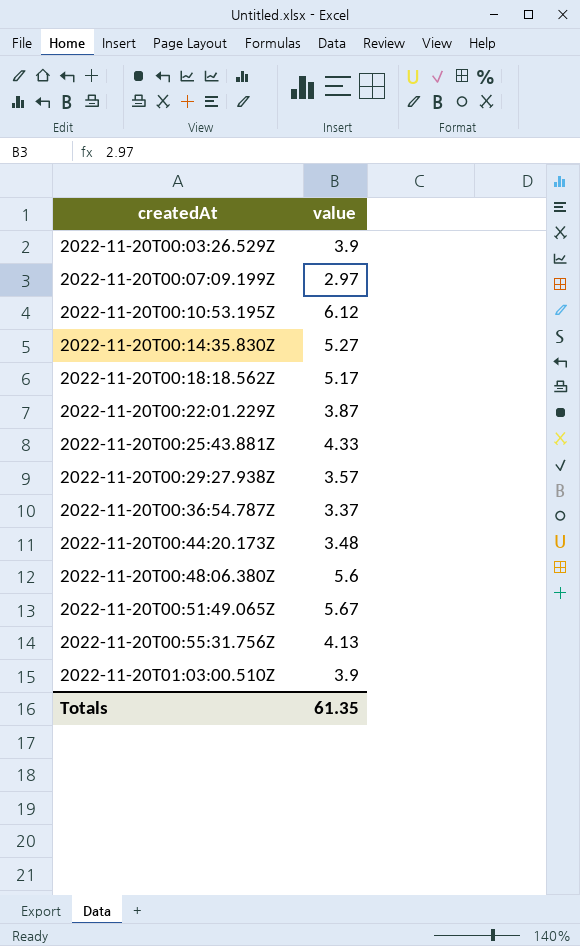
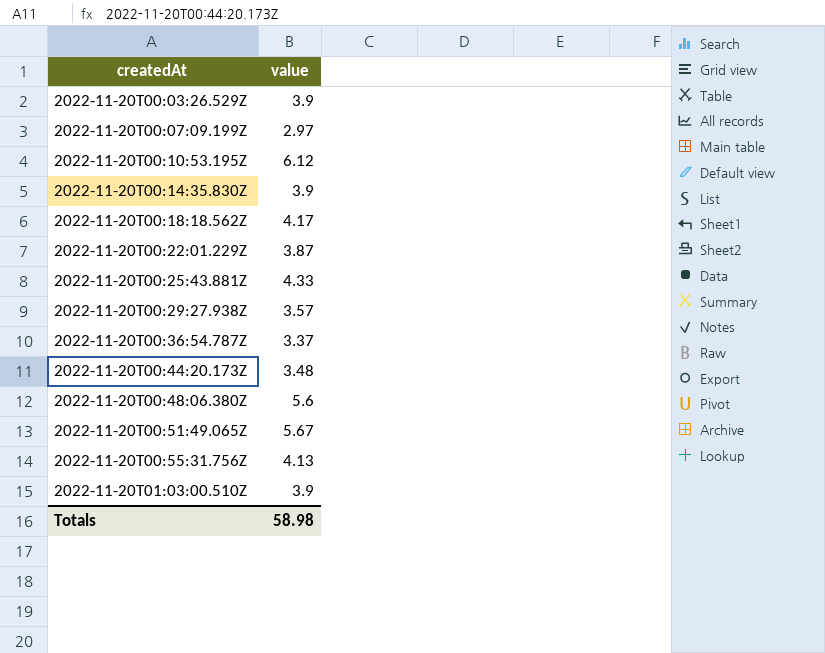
2022-11-20T00:14:35.830Z | value: 5.27 -> 3.9
2022-11-20T00:18:18.562Z | value: 5.17 -> 4.17
Totals | value: 61.35 -> 58.98

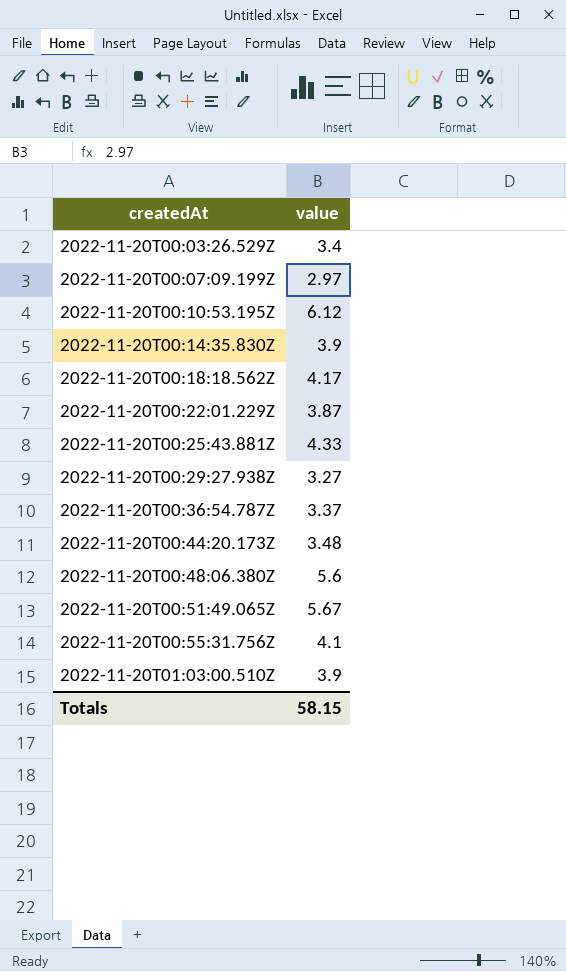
2022-11-20T00:03:26.529Z | value: 3.9 -> 3.4
2022-11-20T00:29:27.938Z | value: 3.57 -> 3.27
2022-11-20T00:55:31.756Z | value: 4.13 -> 4.1
Totals | value: 58.98 -> 58.15

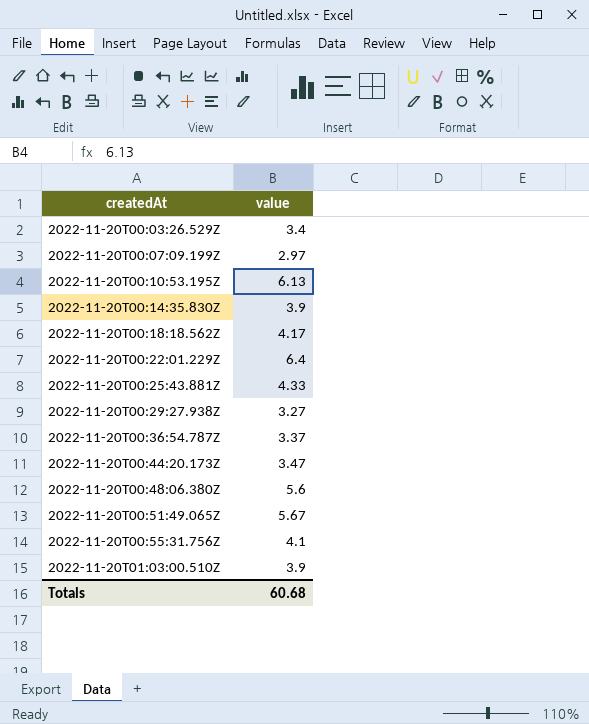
2022-11-20T00:10:53.195Z | value: 6.12 -> 6.13
2022-11-20T00:22:01.229Z | value: 3.87 -> 6.4
2022-11-20T00:44:20.173Z | value: 3.48 -> 3.47
Totals | value: 58.15 -> 60.68

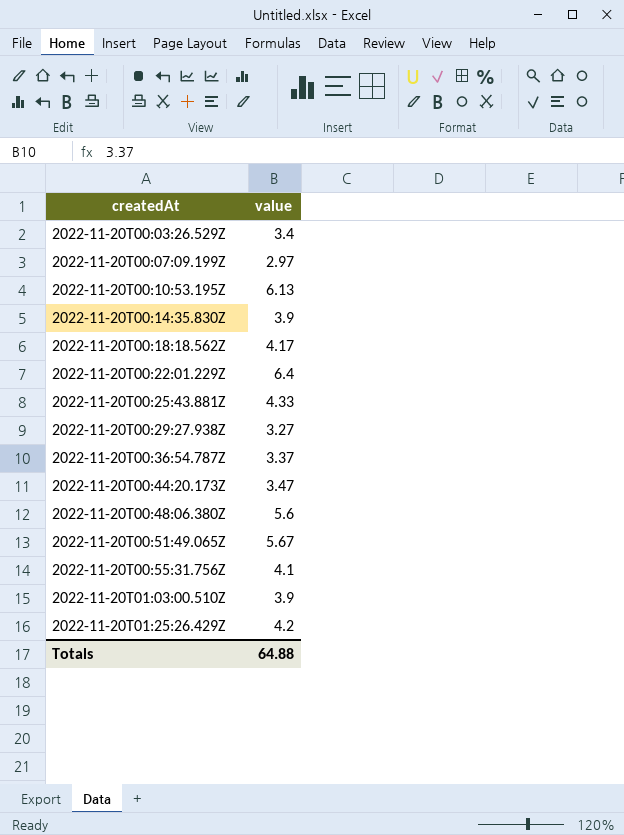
row 2022-11-20T01:25:26.429Z: none -> 4.2
Totals | value: 60.68 -> 64.88

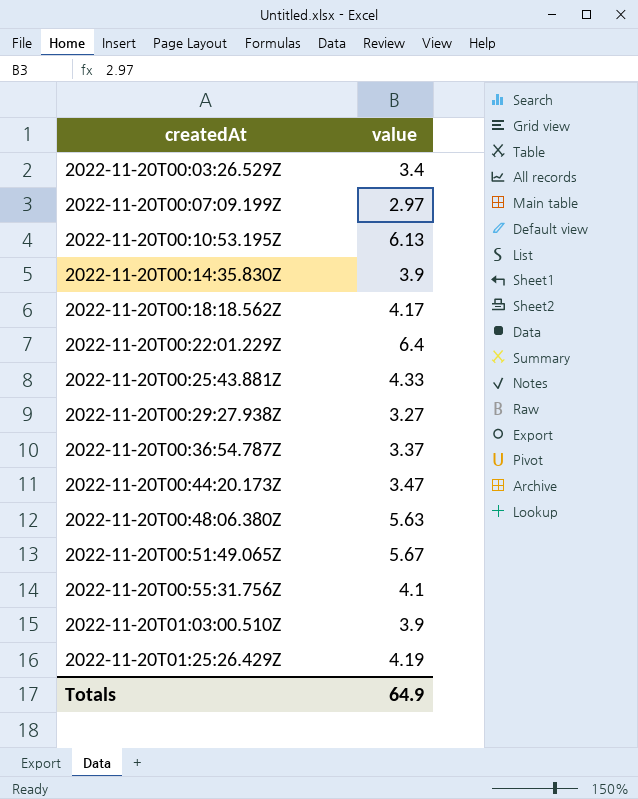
2022-11-20T00:48:06.380Z | value: 5.6 -> 5.63
2022-11-20T01:25:26.429Z | value: 4.2 -> 4.19
Totals | value: 64.88 -> 64.9

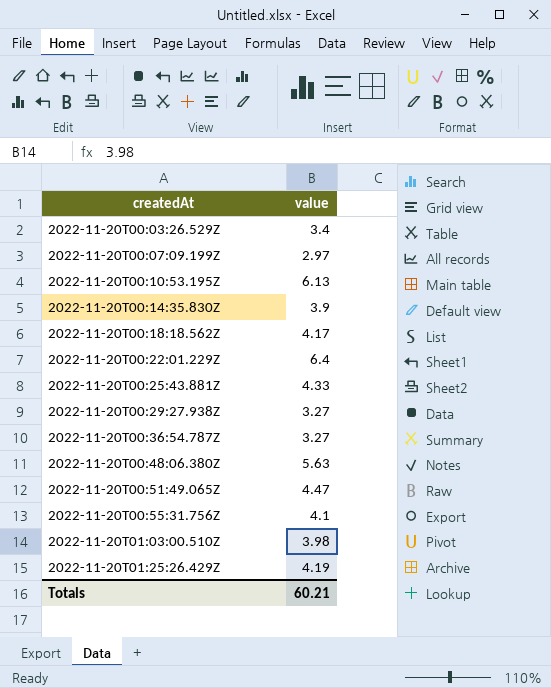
row 2022-11-20T00:44:20.173Z: 3.47 -> none
2022-11-20T00:36:54.787Z | value: 3.37 -> 3.27
2022-11-20T00:51:49.065Z | value: 5.67 -> 4.47
2022-11-20T01:03:00.510Z | value: 3.9 -> 3.98
Totals | value: 64.9 -> 60.21

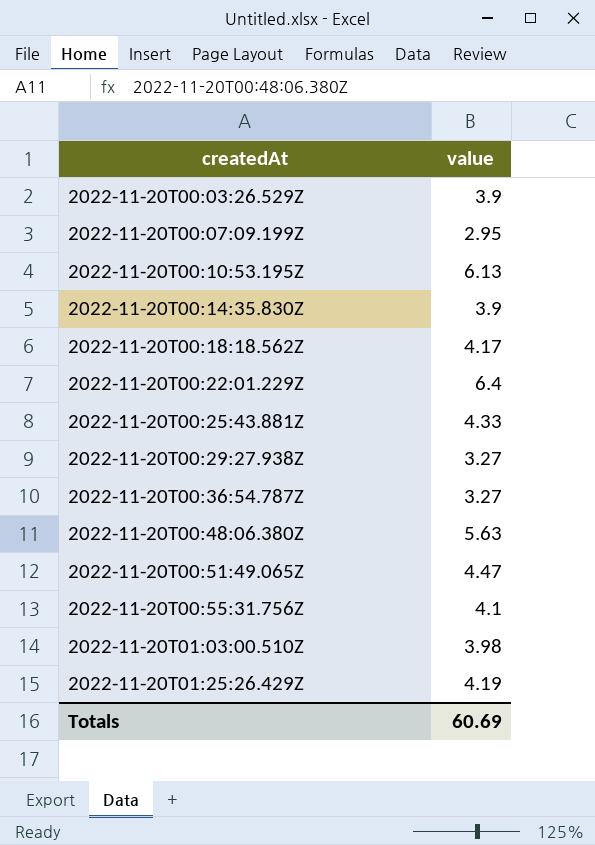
2022-11-20T00:03:26.529Z | value: 3.4 -> 3.9
2022-11-20T00:07:09.199Z | value: 2.97 -> 2.95
Totals | value: 60.21 -> 60.69

